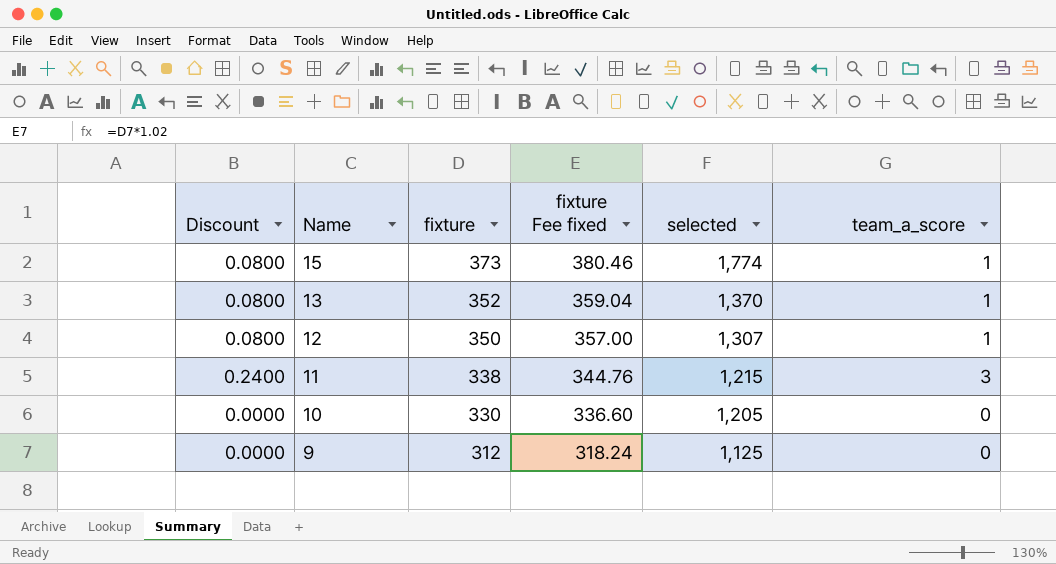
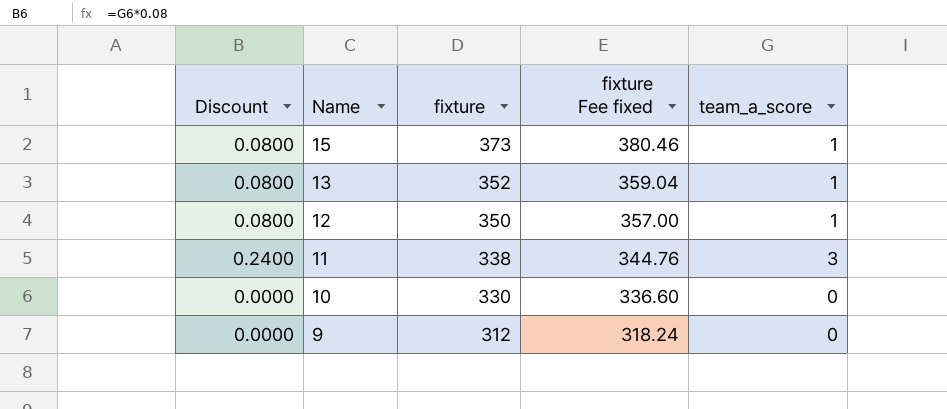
column selected | position: 5 -> none

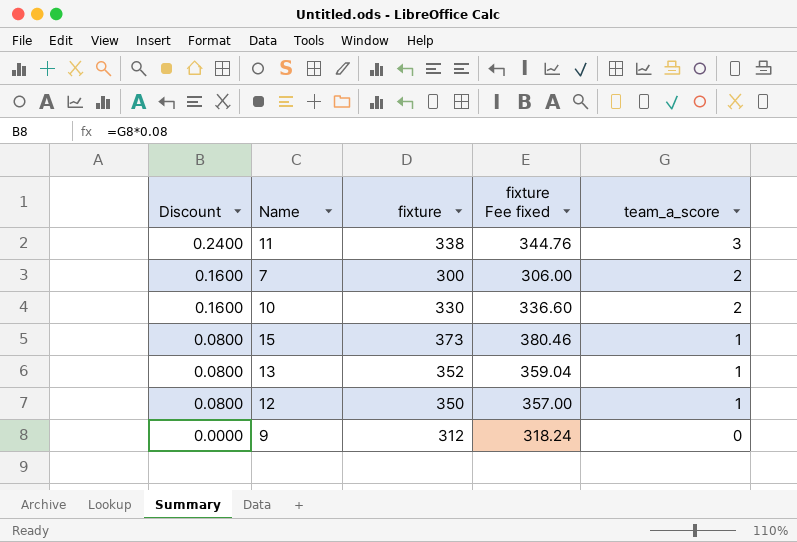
row order: Name descending -> Discount descending
row 7: none -> 0.1600 | 300 | 306.00 | 2
10 | Discount: 0.0000 -> 0.1600
10 | team_a_score: 0 -> 2

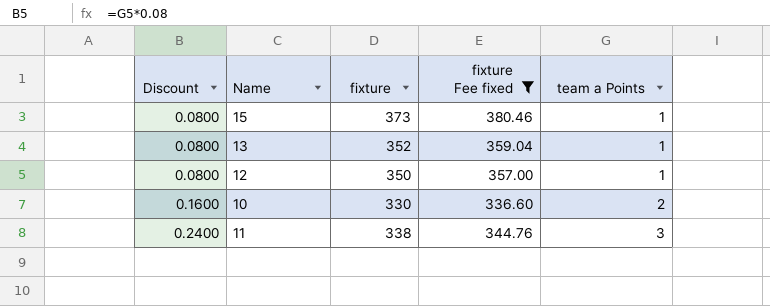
filter: none -> fixture Fee fixed >= 336.60
row order: Discount descending -> Discount ascending
column name: team_a_score -> team a Points

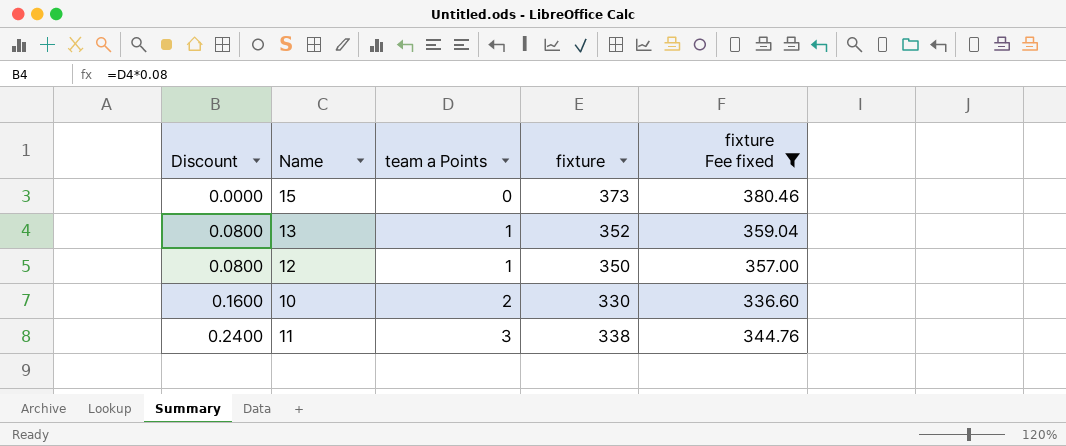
column team a Points | position: 5 -> 3
15 | Discount: 0.0800 -> 0.0000
15 | team a Points: 1 -> 0

